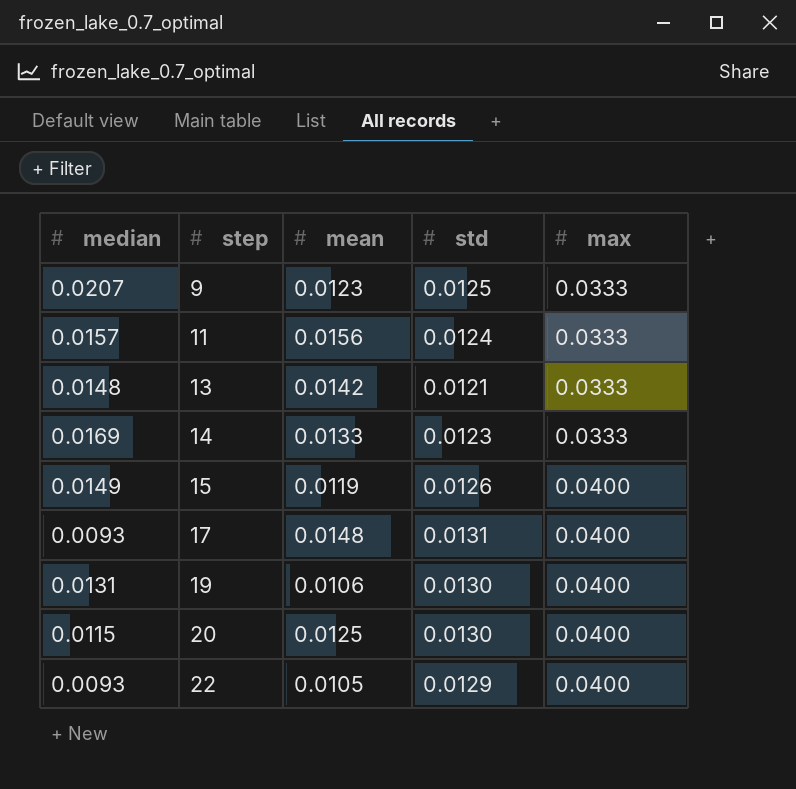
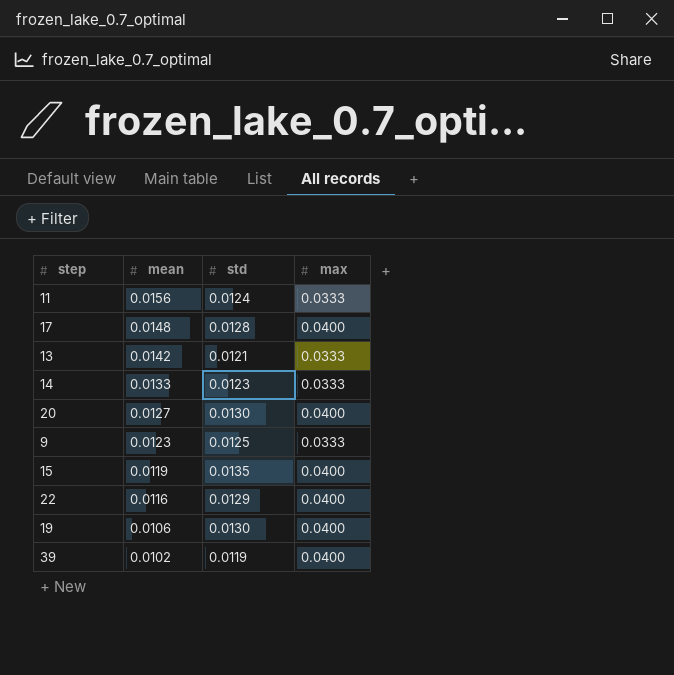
row order: step ascending -> mean descending
column median | position: 1 -> none
17 | std: 0.0131 -> 0.0128
20 | mean: 0.0125 -> 0.0127
15 | std: 0.0126 -> 0.0135
22 | mean: 0.0105 -> 0.0116
row 39: none -> 0.0102 | 0.0119 | 0.0400

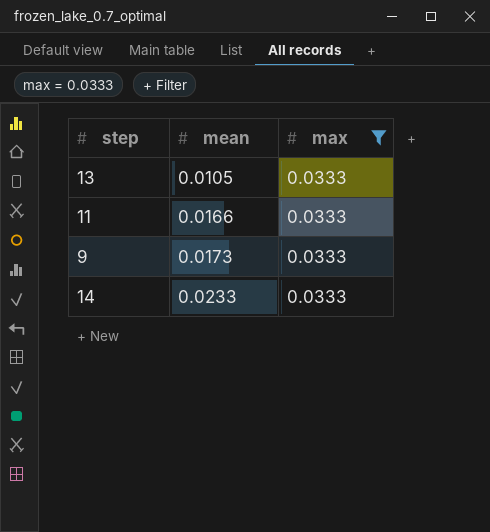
filter: none -> max = 0.0333
row order: mean descending -> mean ascending
column std | position: 3 -> none
13 | mean: 0.0142 -> 0.0105
11 | mean: 0.0156 -> 0.0166
9 | mean: 0.0123 -> 0.0173
14 | mean: 0.0133 -> 0.0233

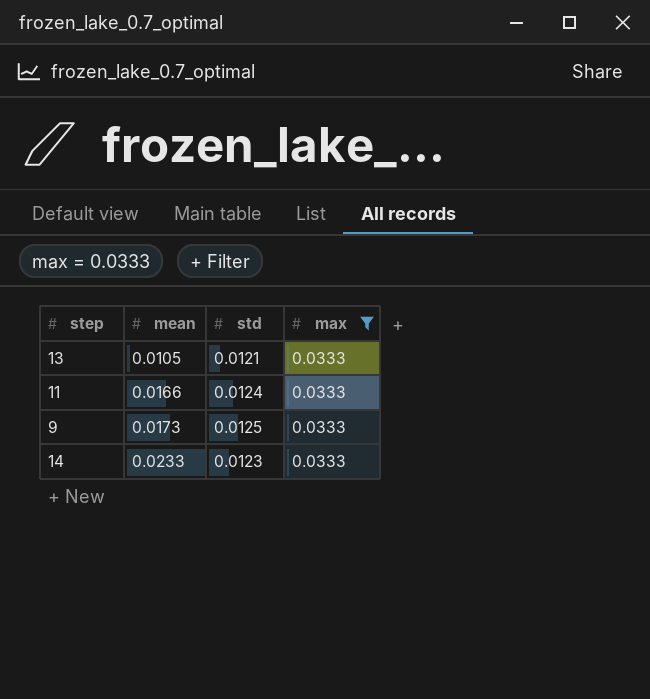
column std | position: none -> 3

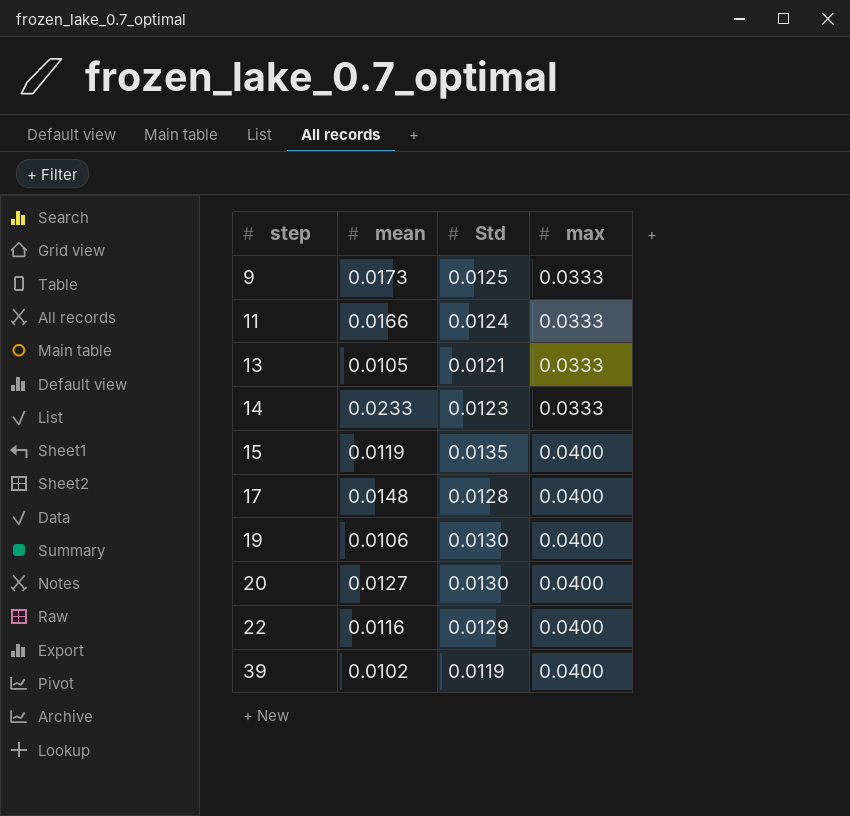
filter: max = 0.0333 -> none
row order: mean ascending -> step ascending
column name: std -> Std

